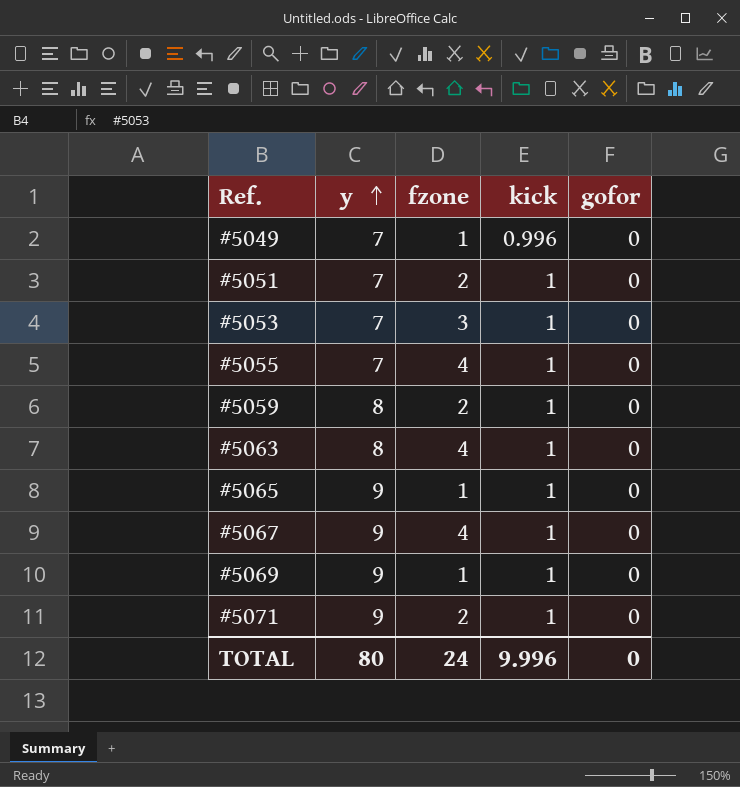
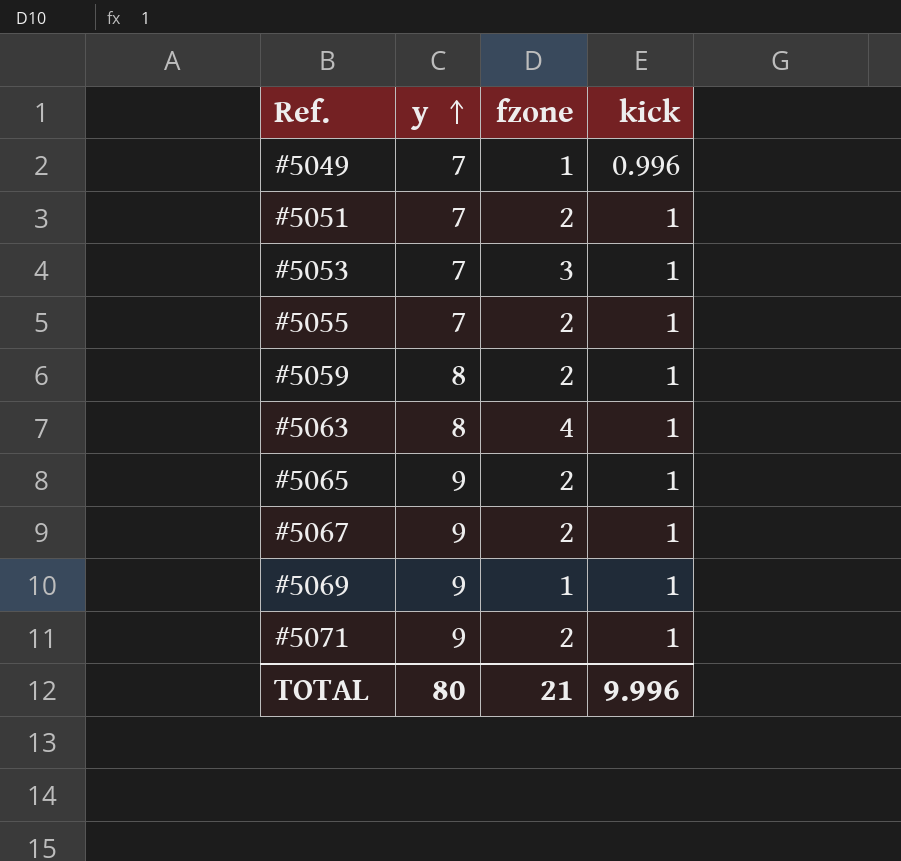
column gofor | position: 5 -> none
#5055 | fzone: 4 -> 2
#5065 | fzone: 1 -> 2
#5067 | fzone: 4 -> 2
TOTAL | fzone: 24 -> 21

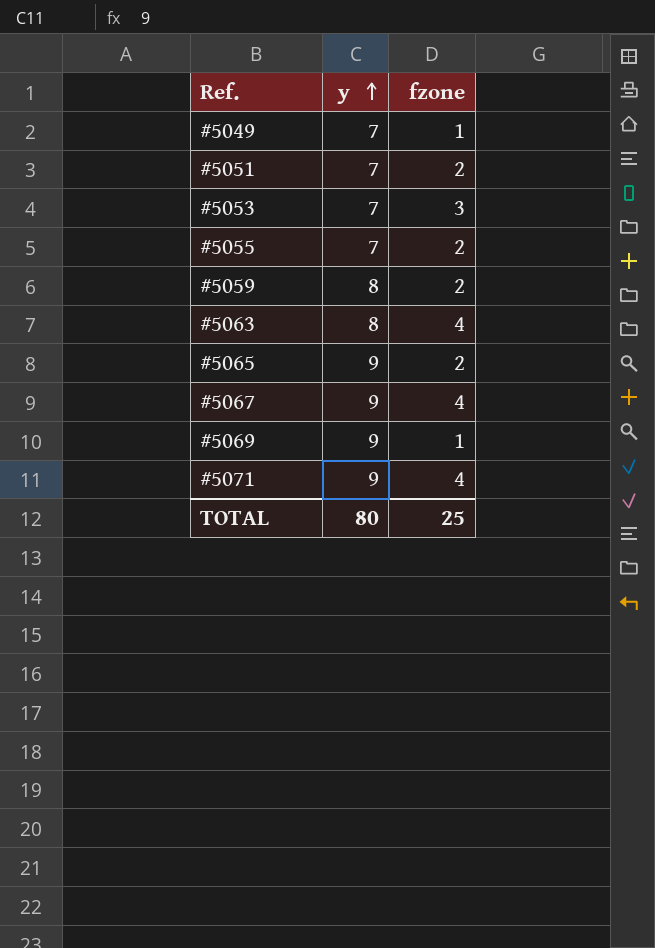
column kick | position: 4 -> none
#5067 | fzone: 2 -> 4
#5071 | fzone: 2 -> 4
TOTAL | fzone: 21 -> 25

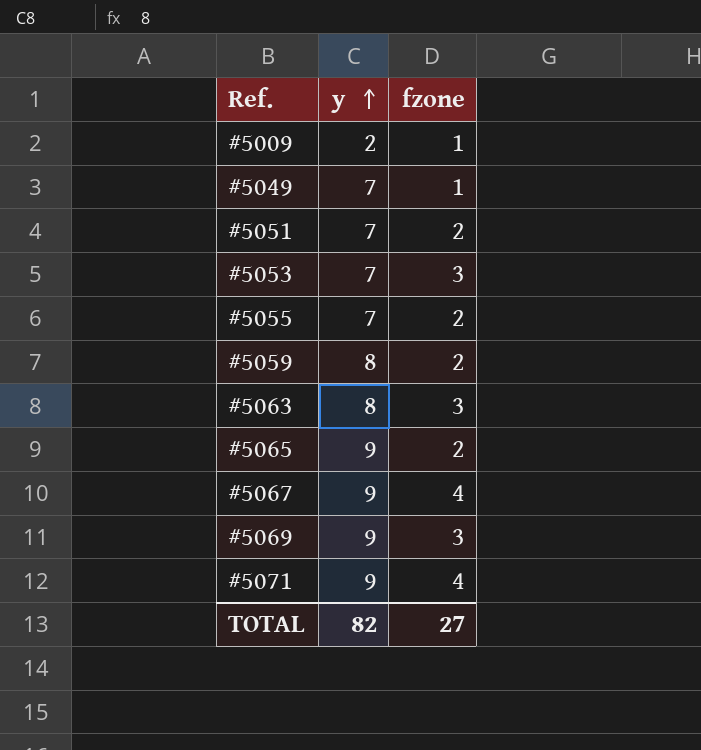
row #5009: none -> 2 | 1
#5063 | fzone: 4 -> 3
#5069 | fzone: 1 -> 3
TOTAL | y: 80 -> 82
TOTAL | fzone: 25 -> 27

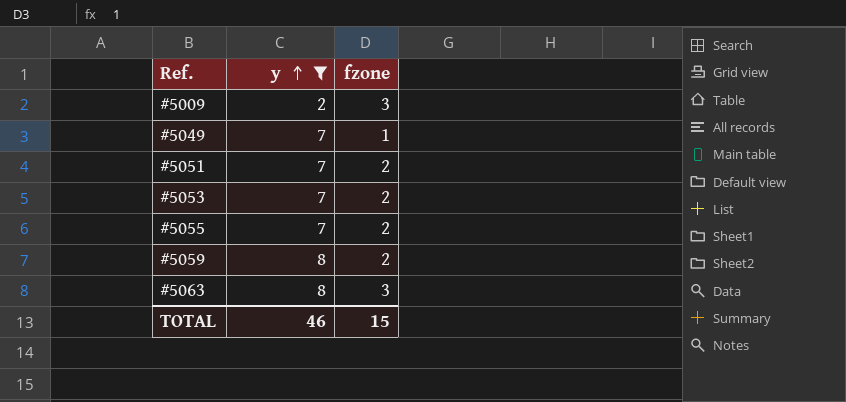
filter: none -> y != 9
#5009 | fzone: 1 -> 3
#5053 | fzone: 3 -> 2
TOTAL | y: 82 -> 46
TOTAL | fzone: 27 -> 15

